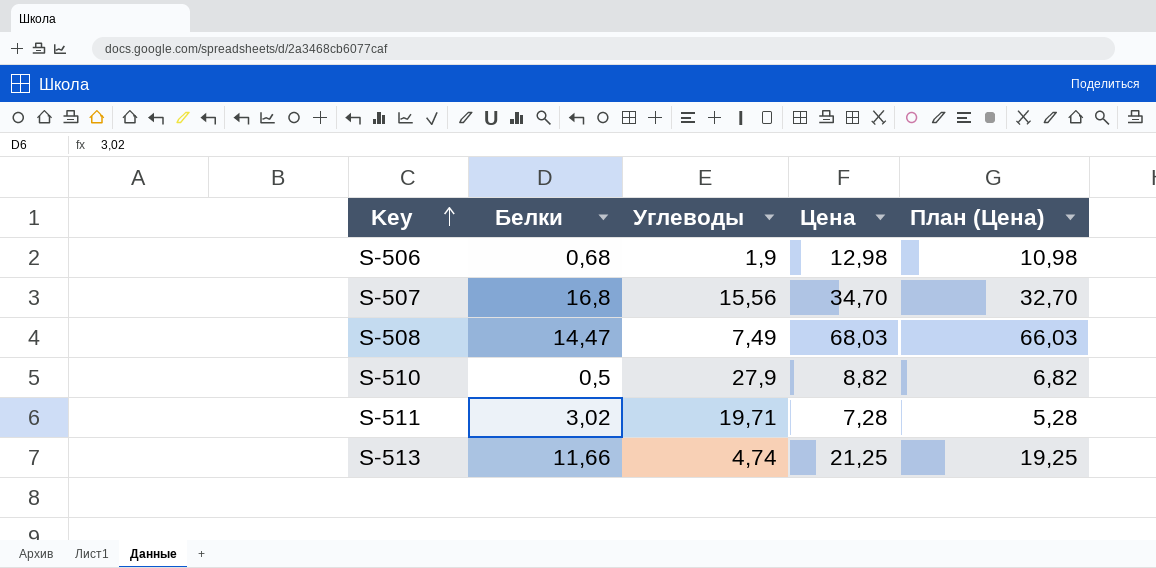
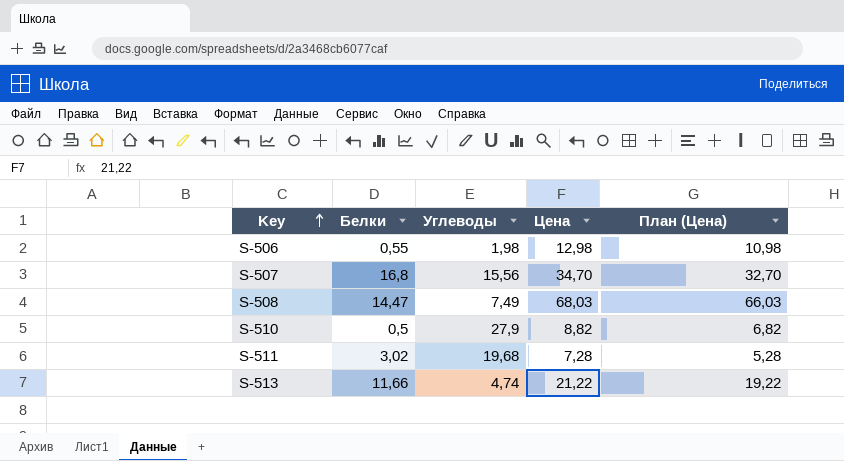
S-506 | Белки: 0,68 -> 0,55
S-506 | Углеводы: 1,9 -> 1,98
S-511 | Углеводы: 19,71 -> 19,68
S-513 | Цена: 21,25 -> 21,22
S-513 | План (Цена): 19,25 -> 19,22

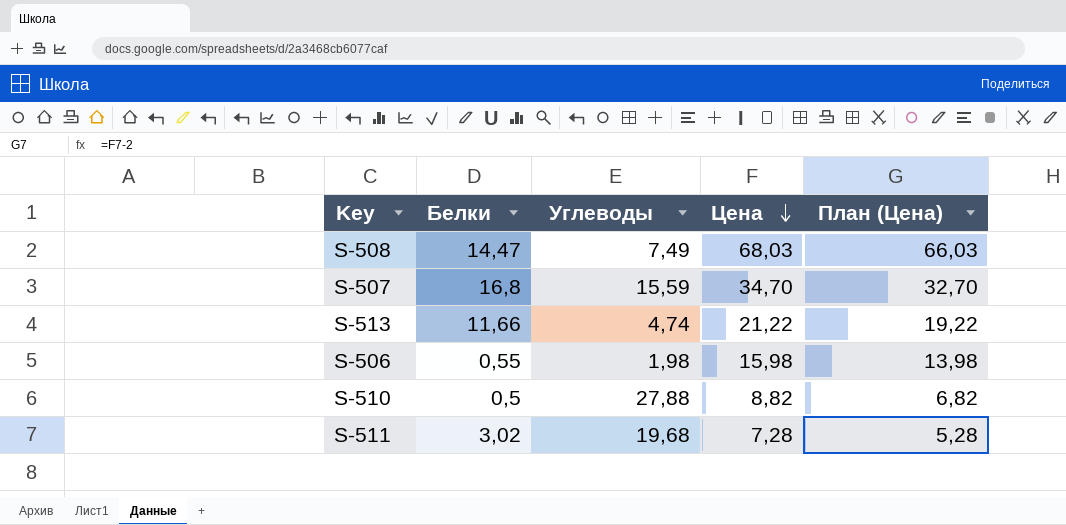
row order: Key ascending -> Цена descending
S-507 | Углеводы: 15,56 -> 15,59
S-506 | Цена: 12,98 -> 15,98
S-506 | План (Цена): 10,98 -> 13,98
S-510 | Углеводы: 27,9 -> 27,88

